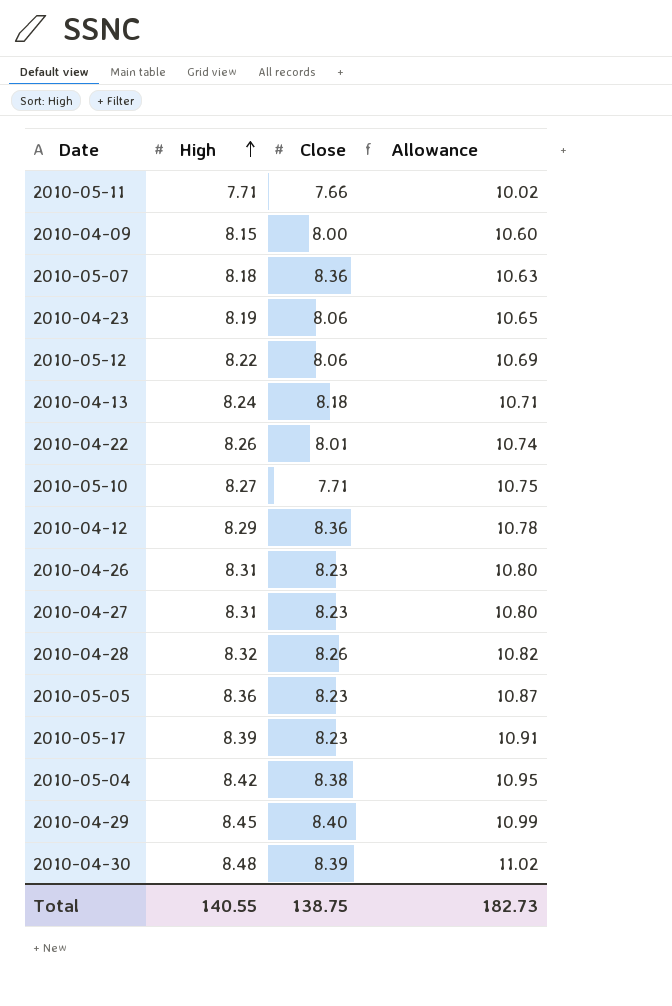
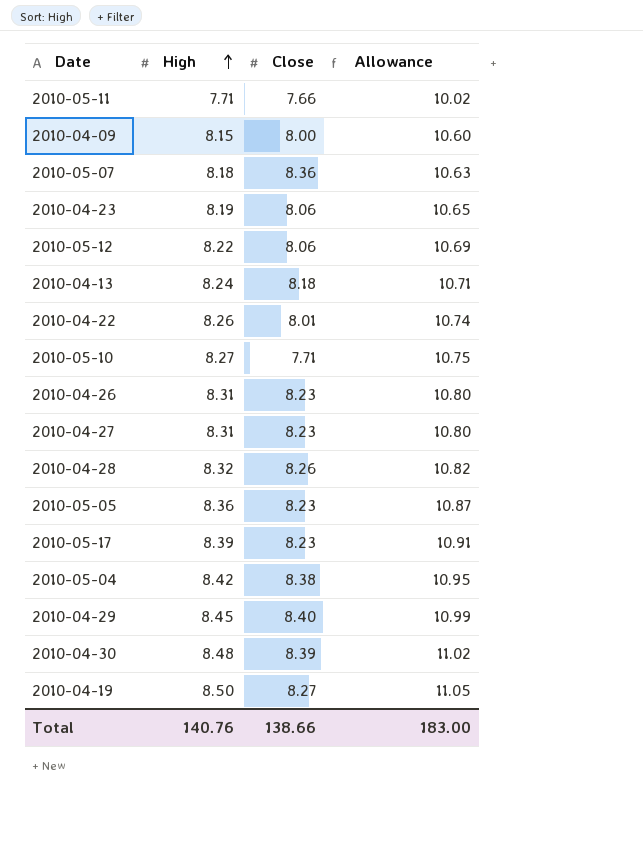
row 2010-04-12: 8.29 | 8.36 | 10.78 -> none
row 2010-04-19: none -> 8.50 | 8.27 | 11.05
Total | High: 140.55 -> 140.76
Total | Close: 138.75 -> 138.66
Total | Allowance: 182.73 -> 183.00

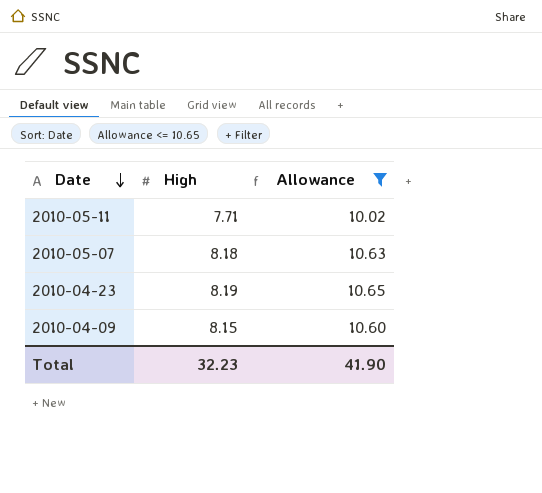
filter: none -> Allowance <= 10.65
row order: High ascending -> Date descending
column Close | position: 3 -> none
Total | High: 140.76 -> 32.23
Total | Allowance: 183.00 -> 41.90

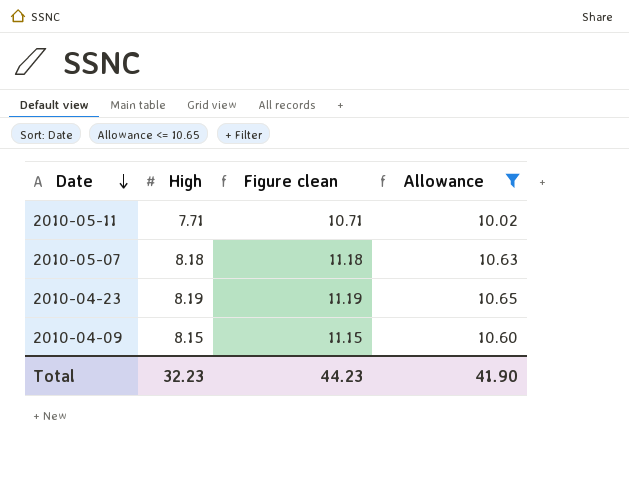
column Figure clean | formula: none -> [High] + 3

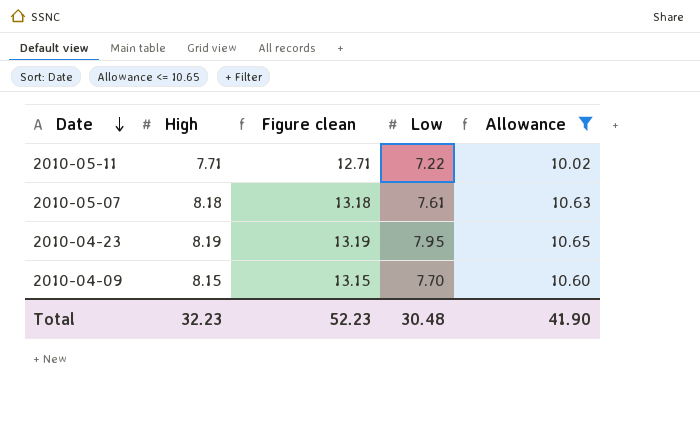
column Figure clean | formula: [High] + 3 -> [High] + 5
column Low | position: none -> 4
Total | Figure clean: 44.23 -> 52.23

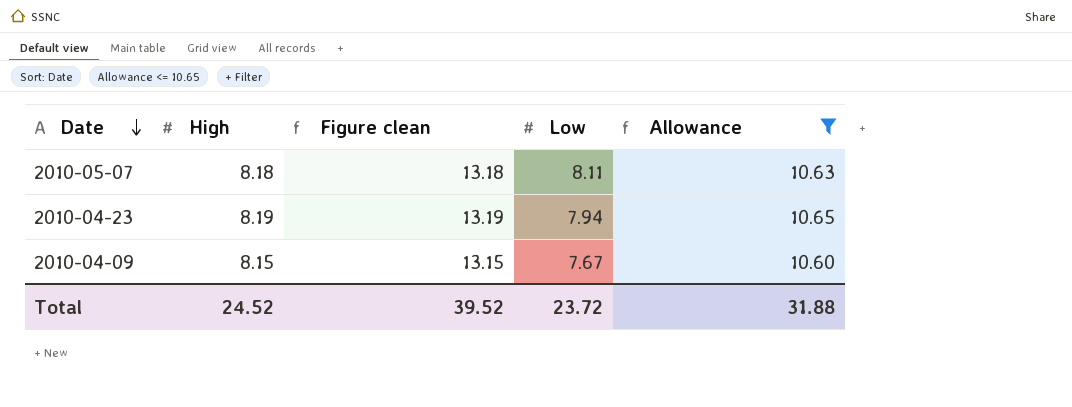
row 2010-05-11: 7.71 | 12.71 | 7.22 | 10.02 -> none
2010-05-07 | Low: 7.61 -> 8.11
2010-04-23 | Low: 7.95 -> 7.94
2010-04-09 | Low: 7.70 -> 7.67
Total | High: 32.23 -> 24.52
Total | Figure clean: 52.23 -> 39.52
Total | Low: 30.48 -> 23.72
Total | Allowance: 41.90 -> 31.88

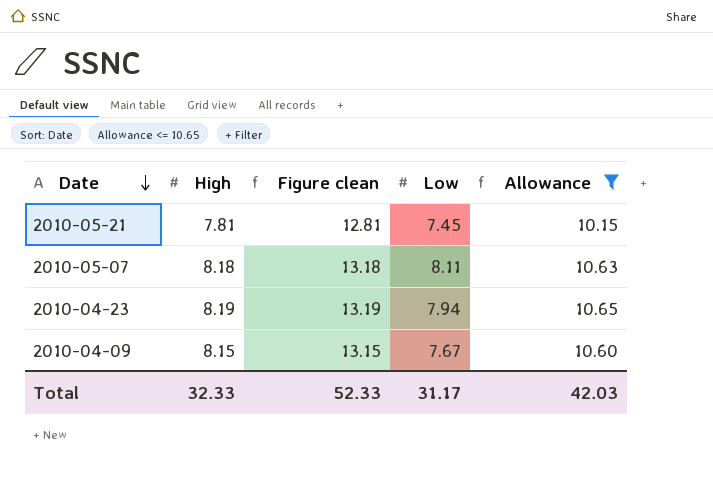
row 2010-05-21: none -> 7.81 | 12.81 | 7.45 | 10.15
Total | High: 24.52 -> 32.33
Total | Figure clean: 39.52 -> 52.33
Total | Low: 23.72 -> 31.17
Total | Allowance: 31.88 -> 42.03

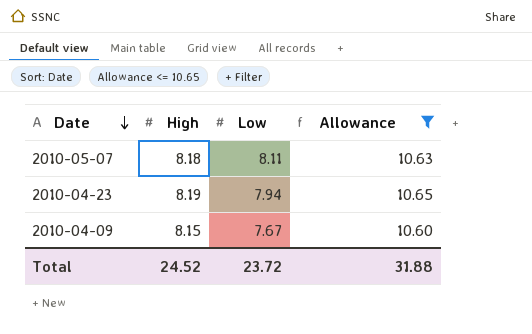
column Figure clean | formula: [High] + 5 -> none
row 2010-05-21: 7.81 | 12.81 | 7.45 | 10.15 -> none
Total | High: 32.33 -> 24.52
Total | Low: 31.17 -> 23.72
Total | Allowance: 42.03 -> 31.88

